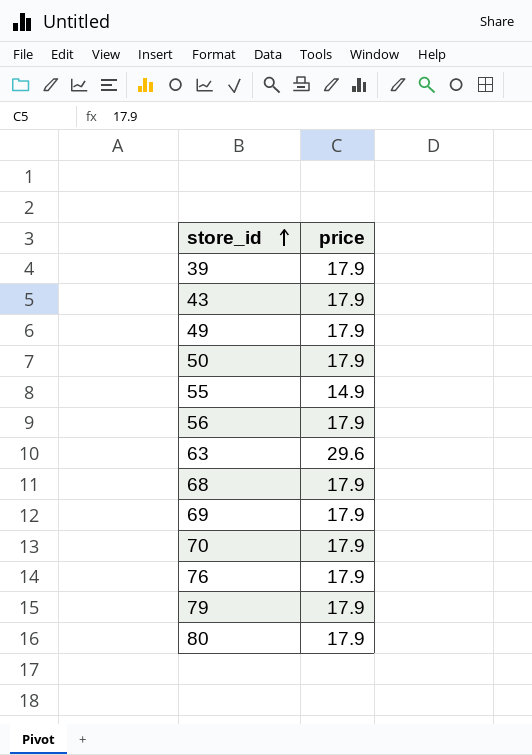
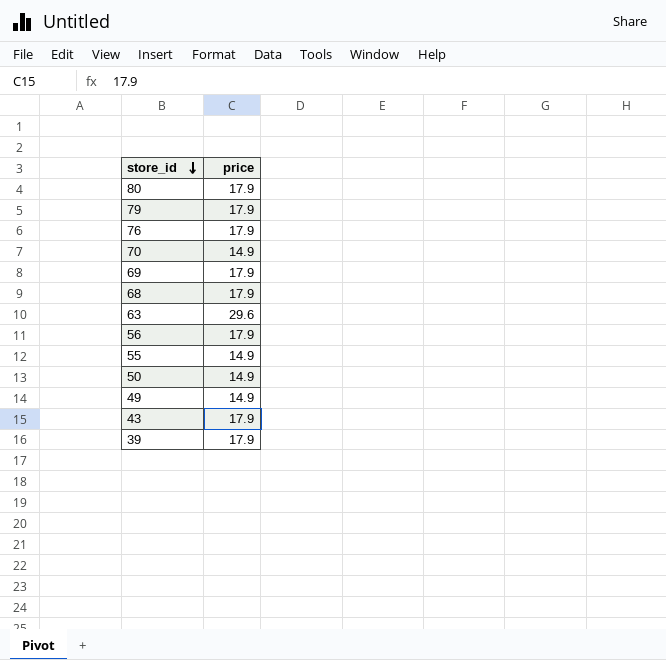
row order: store_id ascending -> store_id descending
70 | price: 17.9 -> 14.9
50 | price: 17.9 -> 14.9
49 | price: 17.9 -> 14.9

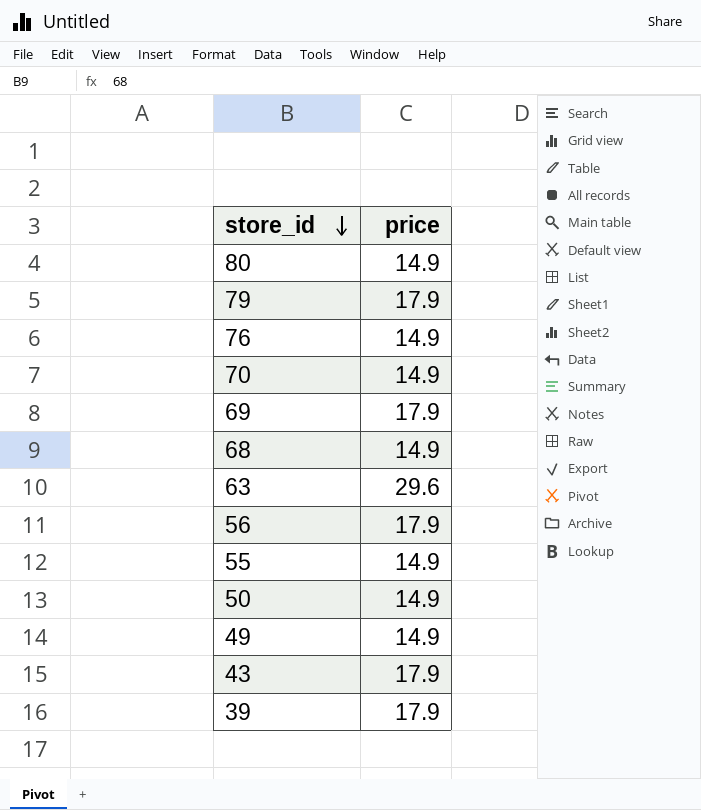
80 | price: 17.9 -> 14.9
76 | price: 17.9 -> 14.9
68 | price: 17.9 -> 14.9

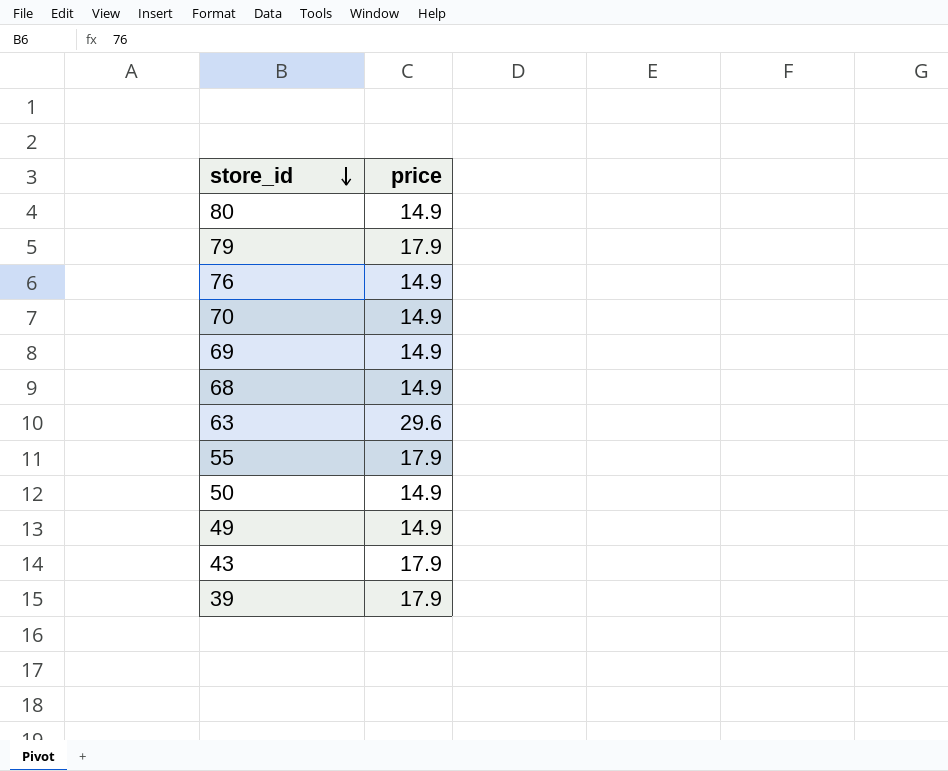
row 56: 17.9 -> none
69 | price: 17.9 -> 14.9
55 | price: 14.9 -> 17.9

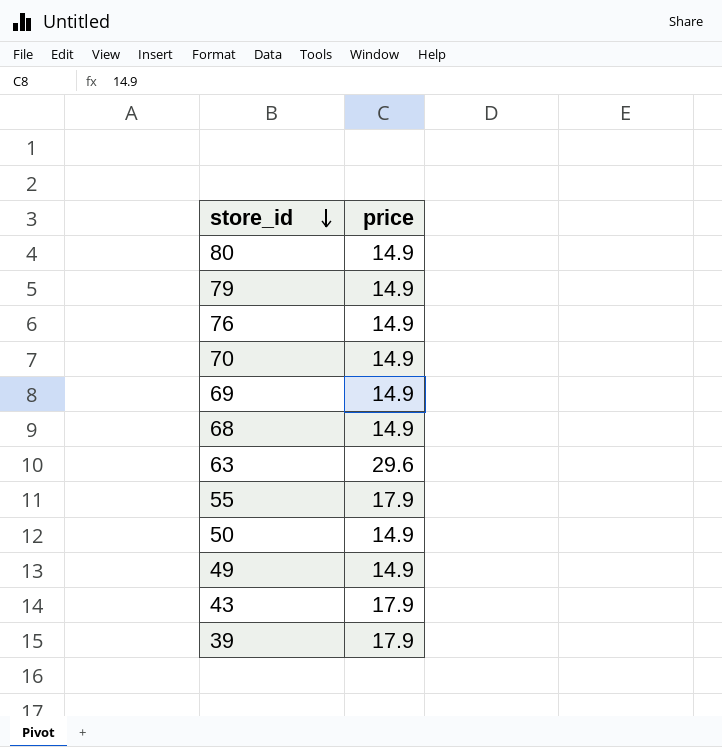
79 | price: 17.9 -> 14.9

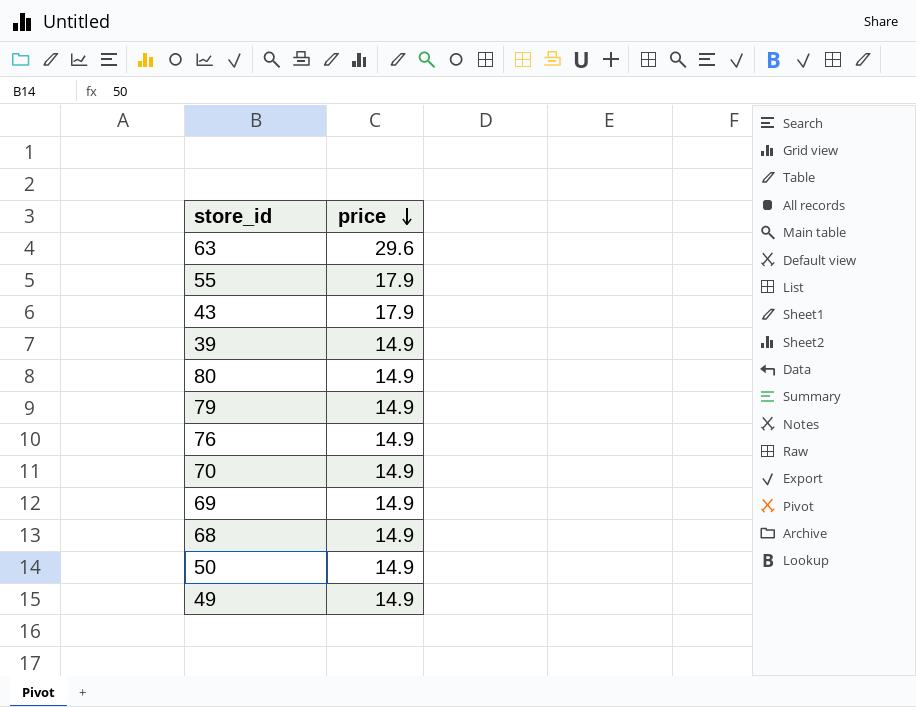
row order: store_id descending -> price descending
39 | price: 17.9 -> 14.9

